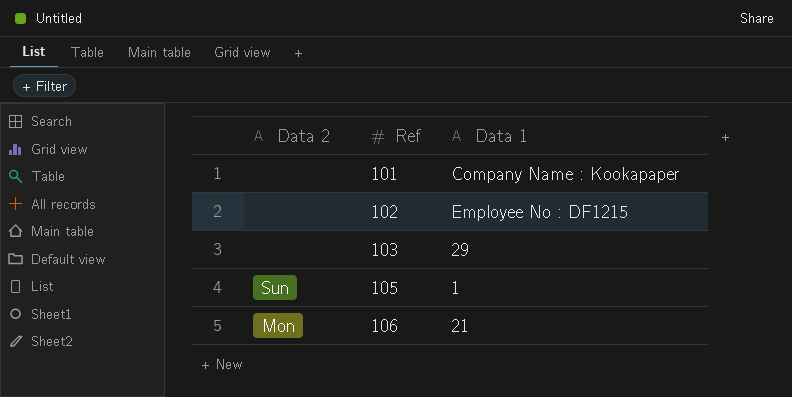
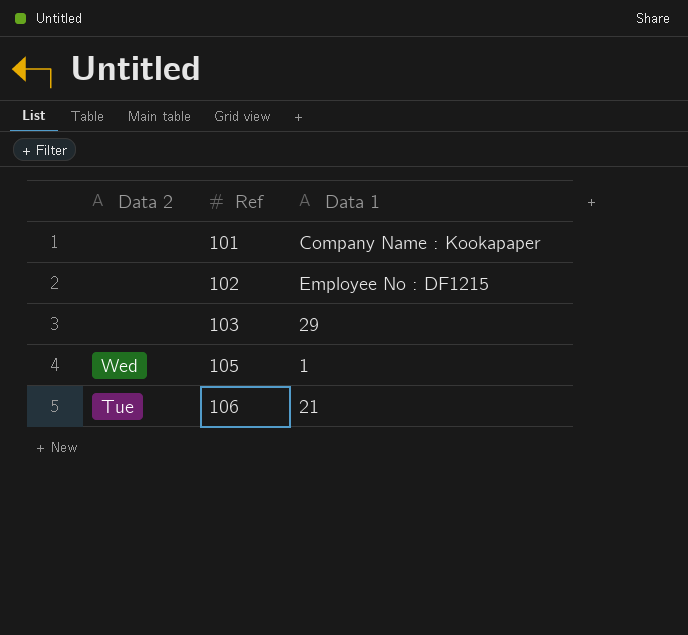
105 | Data 2: Sun -> Wed
106 | Data 2: Mon -> Tue

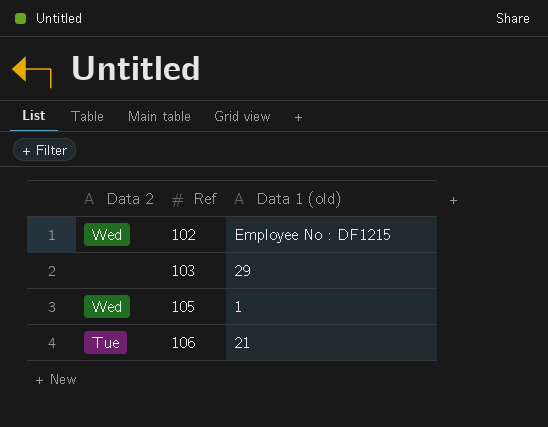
column name: Data 1 -> Data 1 (old)
row 101: none | Company Name : Kookapaper -> none
102 | Data 2: none -> Wed

